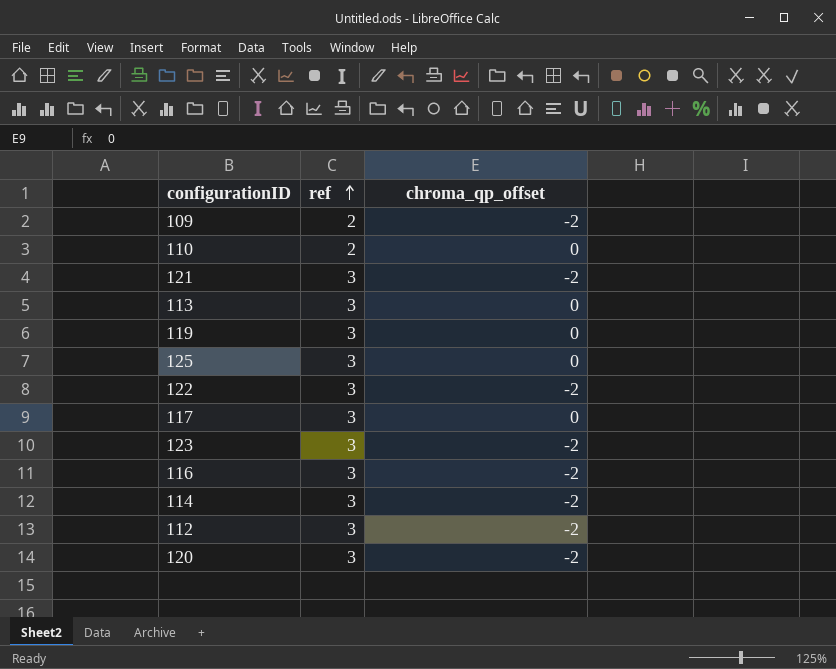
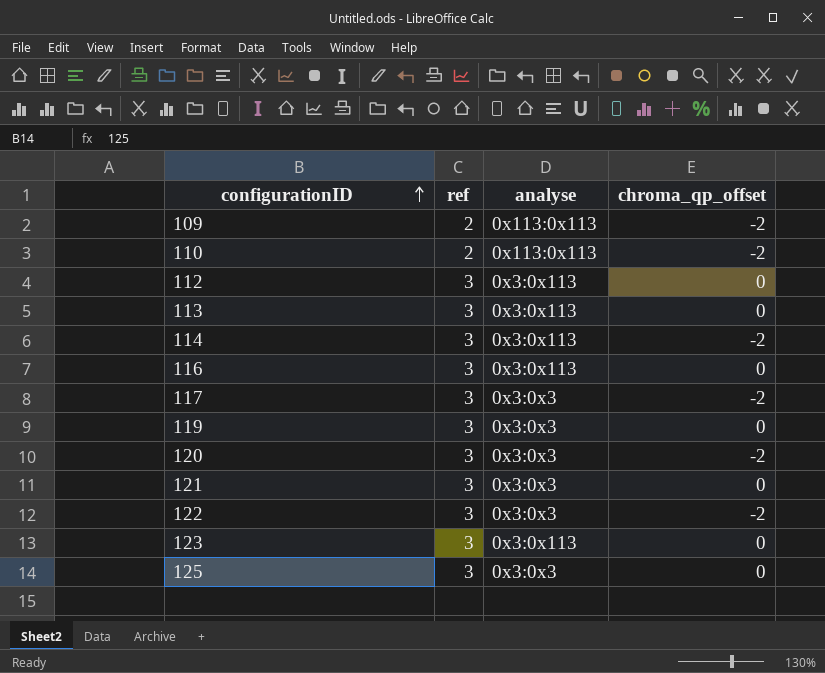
row order: ref ascending -> configurationID ascending
column analyse | position: none -> 3
110 | chroma_qp_offset: 0 -> -2
112 | chroma_qp_offset: -2 -> 0
116 | chroma_qp_offset: -2 -> 0
117 | chroma_qp_offset: 0 -> -2
121 | chroma_qp_offset: -2 -> 0
123 | chroma_qp_offset: -2 -> 0

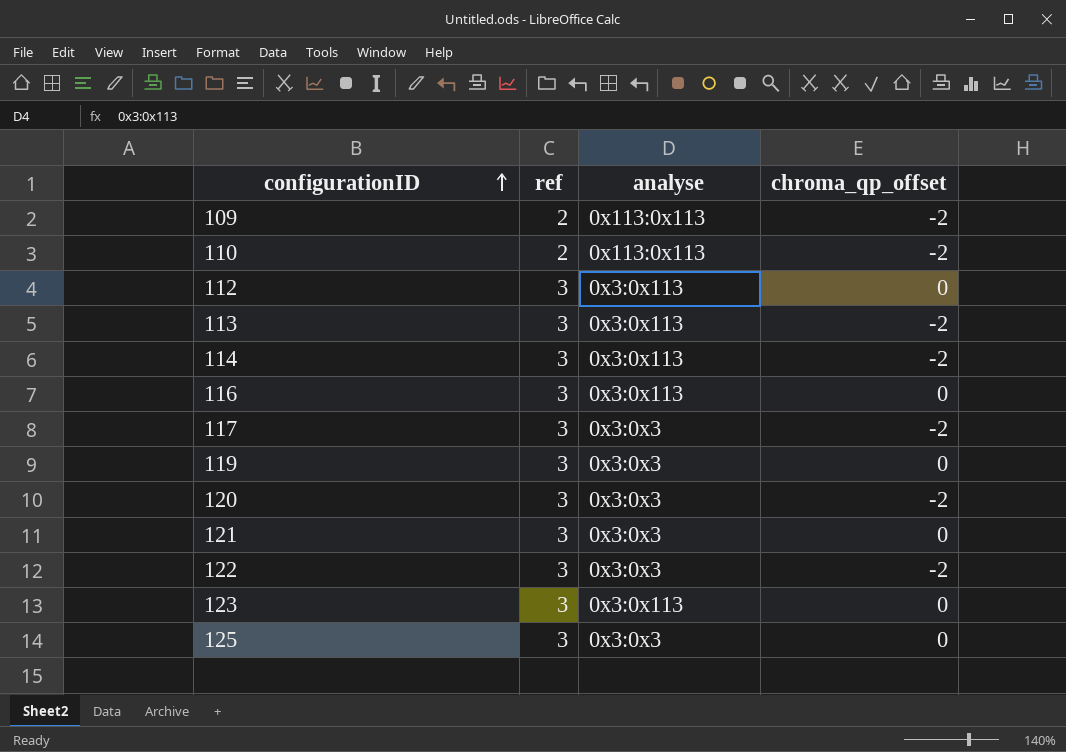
113 | chroma_qp_offset: 0 -> -2

